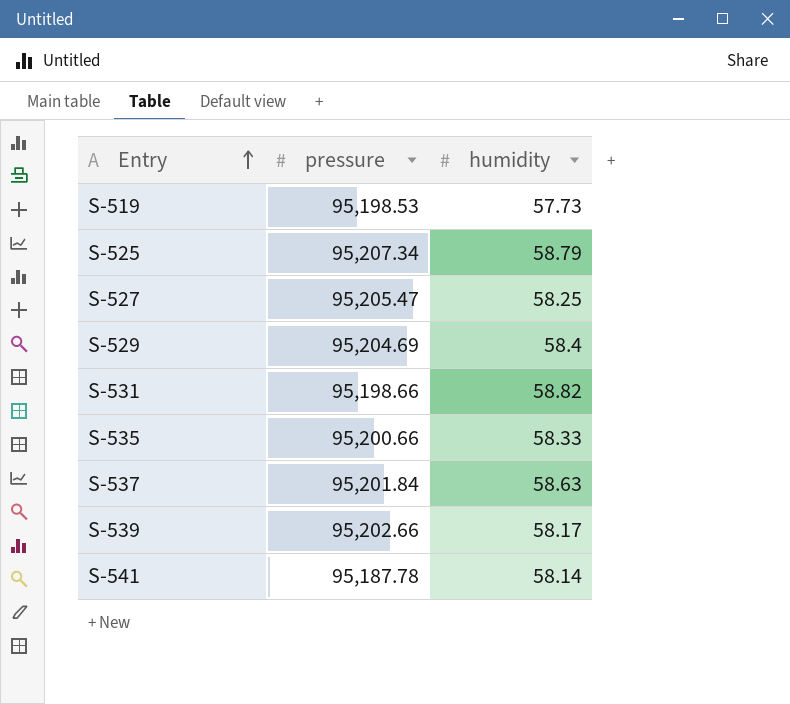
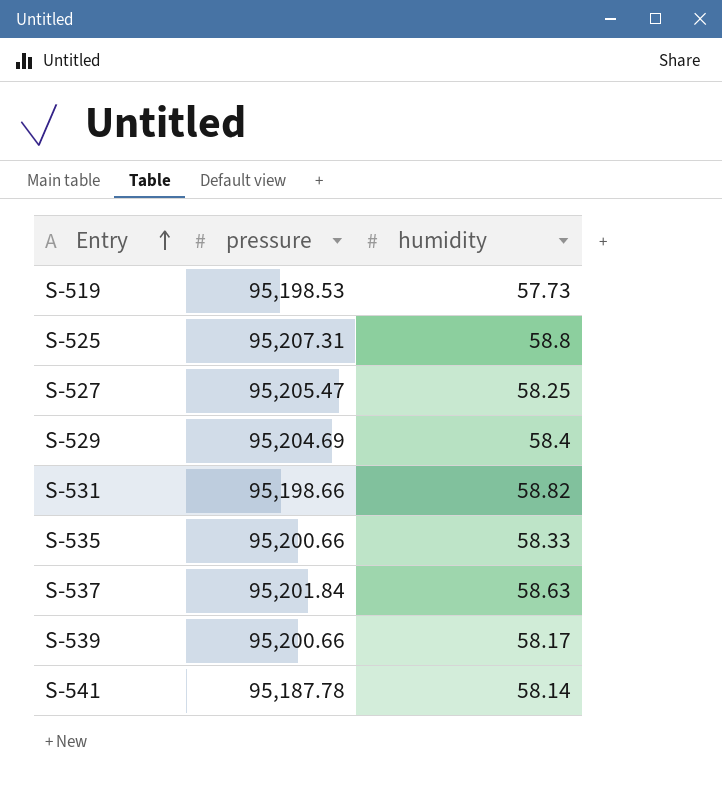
S-525 | pressure: 95,207.34 -> 95,207.31
S-525 | humidity: 58.79 -> 58.8
S-539 | pressure: 95,202.66 -> 95,200.66

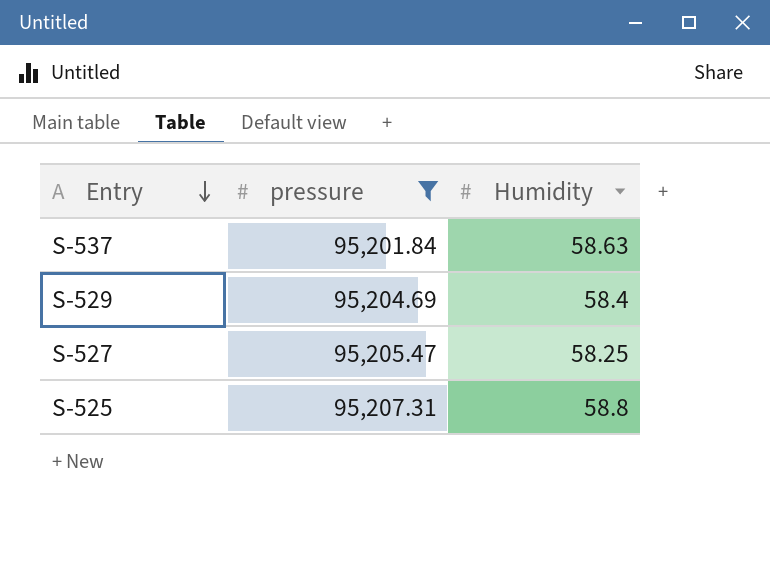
filter: none -> pressure >= 95,201.84
row order: Entry ascending -> Entry descending
column name: humidity -> Humidity

